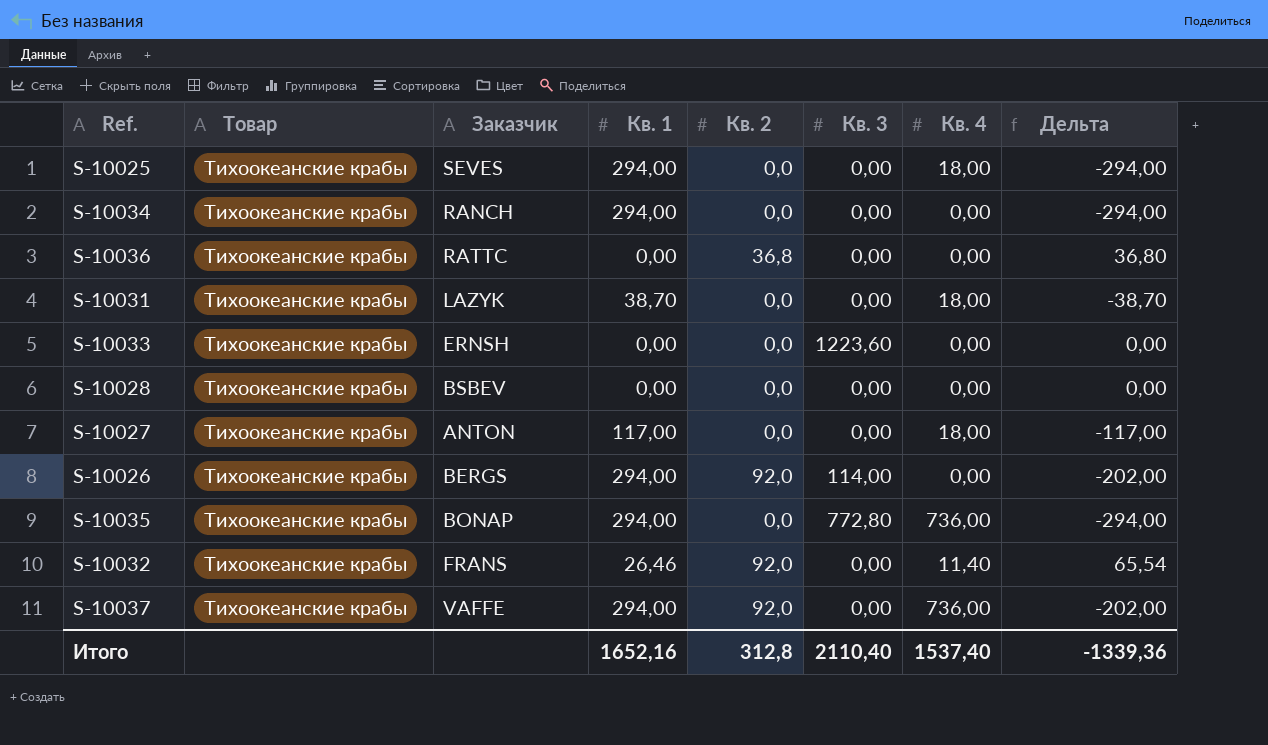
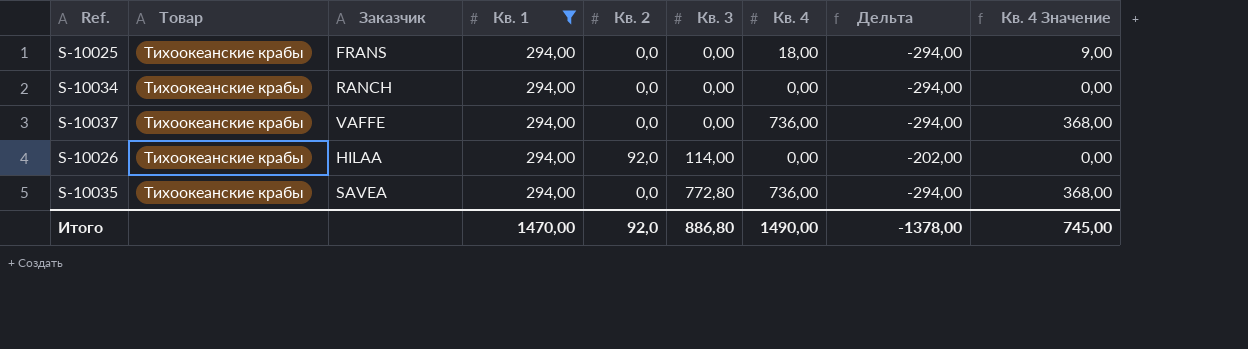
filter: none -> Кв. 1 = 294,00
row order: none -> Кв. 3 ascending
column Кв. 4 Значение | formula: none -> [Кв. 4] * 0,5
S-10025 | Заказчик: SEVES -> FRANS
S-10037 | Кв. 2: 92,0 -> 0,0
S-10037 | Дельта: -202,00 -> -294,00
S-10026 | Заказчик: BERGS -> HILAA
S-10035 | Заказчик: BONAP -> SAVEA
Итого | Кв. 1: 1652,16 -> 1470,00
Итого | Кв. 2: 312,8 -> 92,0
Итого | Кв. 3: 2110,40 -> 886,80
Итого | Кв. 4: 1537,40 -> 1490,00
Итого | Дельта: -1339,36 -> -1378,00

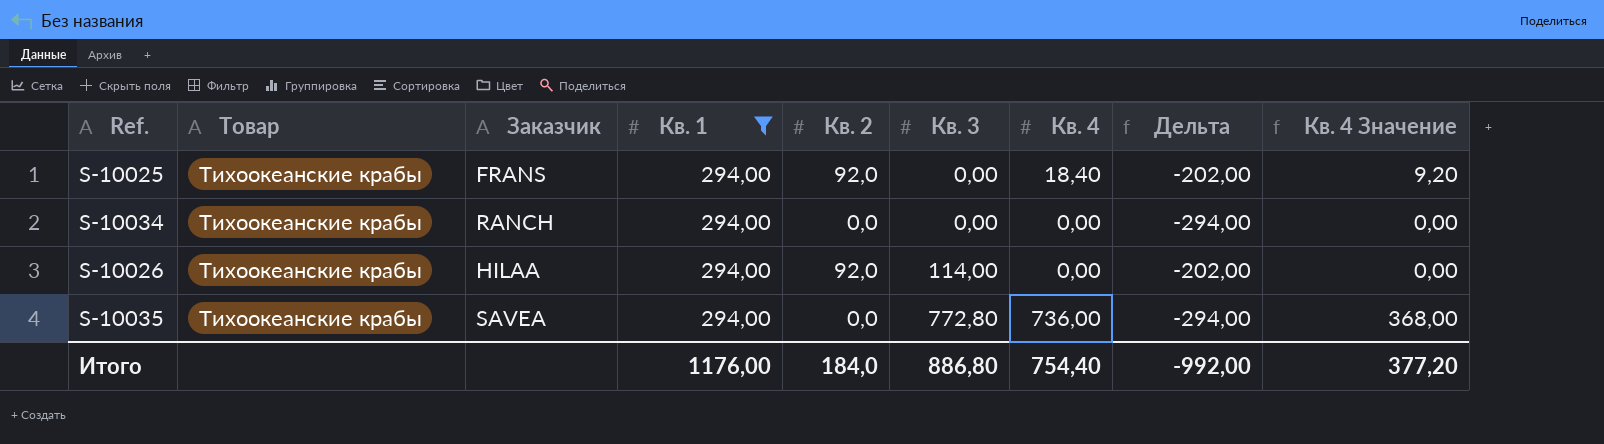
row S-10037: Тихоокеанские крабы | VAFFE | 294,00 | 0,0 | 0,00 | 736,00 | -294,00 | 368,00 -> none
S-10025 | Кв. 2: 0,0 -> 92,0
S-10025 | Кв. 4: 18,00 -> 18,40
S-10025 | Дельта: -294,00 -> -202,00
S-10025 | Кв. 4 Значение: 9,00 -> 9,20
Итого | Кв. 1: 1470,00 -> 1176,00
Итого | Кв. 2: 92,0 -> 184,0
Итого | Кв. 4: 1490,00 -> 754,40
Итого | Дельта: -1378,00 -> -992,00
Итого | Кв. 4 Значение: 745,00 -> 377,20

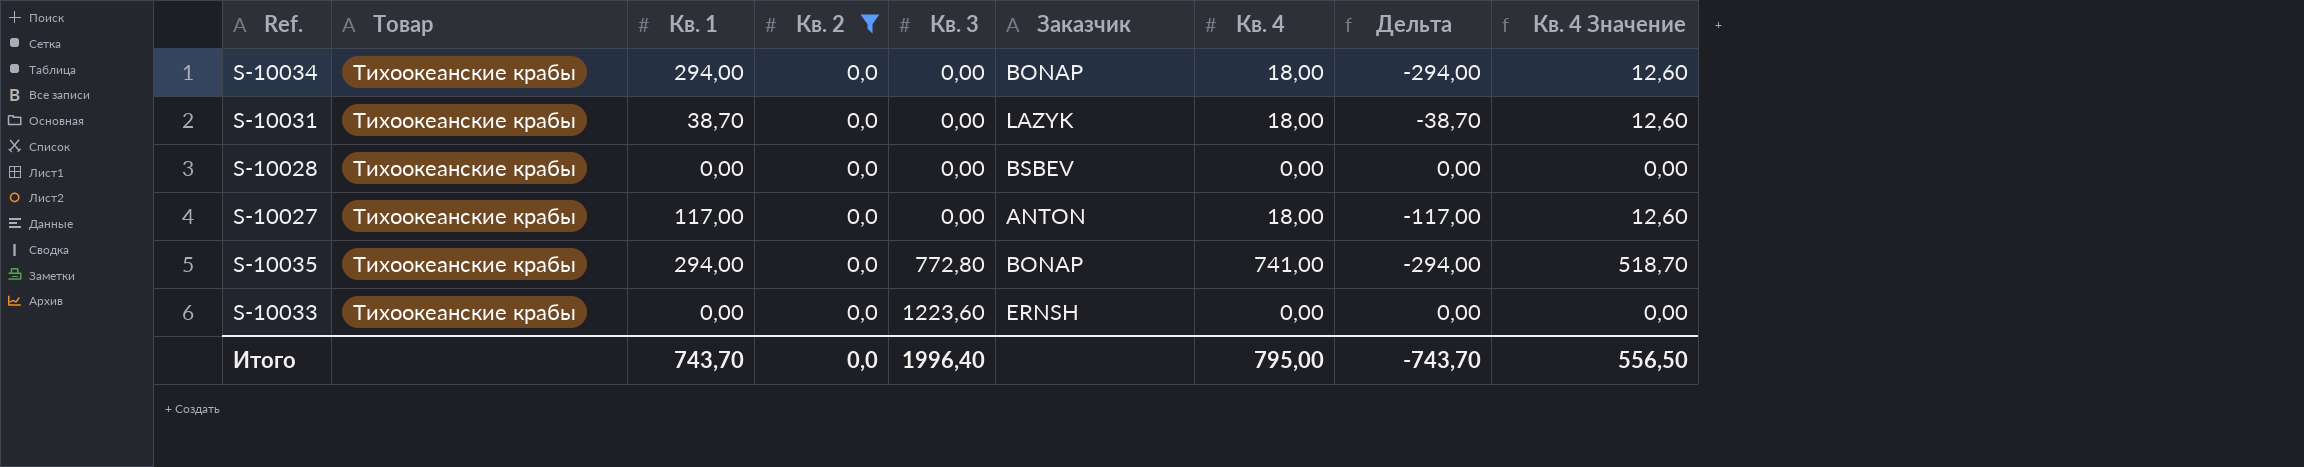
filter: Кв. 1 = 294,00 -> Кв. 2 = 0,0
column Заказчик | position: 3 -> 6
column Кв. 4 Значение | formula: [Кв. 4] * 0,5 -> [Кв. 4] * 0,7
S-10034 | Заказчик: RANCH -> BONAP
S-10034 | Кв. 4: 0,00 -> 18,00
S-10035 | Заказчик: SAVEA -> BONAP
S-10035 | Кв. 4: 736,00 -> 741,00
Итого | Кв. 1: 1176,00 -> 743,70
Итого | Кв. 2: 184,0 -> 0,0
Итого | Кв. 3: 886,80 -> 1996,40
Итого | Кв. 4: 754,40 -> 795,00
Итого | Дельта: -992,00 -> -743,70
Итого | Кв. 4 Значение: 377,20 -> 556,50

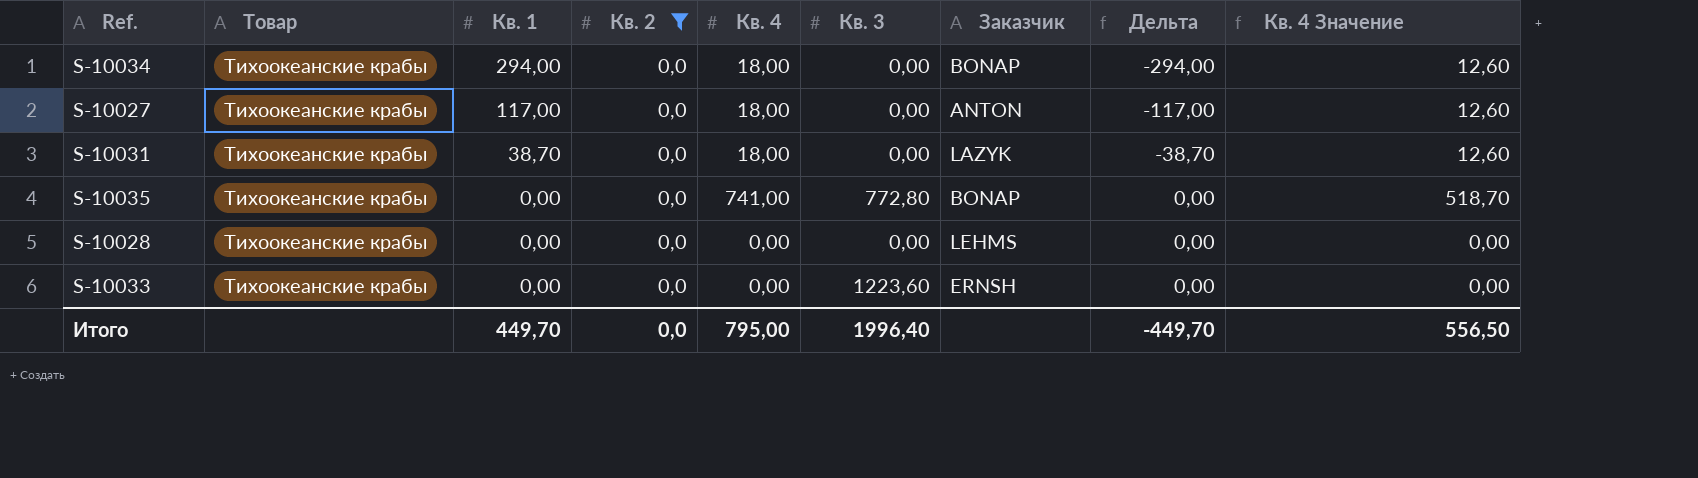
row order: Кв. 3 ascending -> Кв. 1 descending
column Кв. 4 | position: 7 -> 5
S-10035 | Кв. 1: 294,00 -> 0,00
S-10035 | Дельта: -294,00 -> 0,00
S-10028 | Заказчик: BSBEV -> LEHMS
Итого | Кв. 1: 743,70 -> 449,70
Итого | Дельта: -743,70 -> -449,70

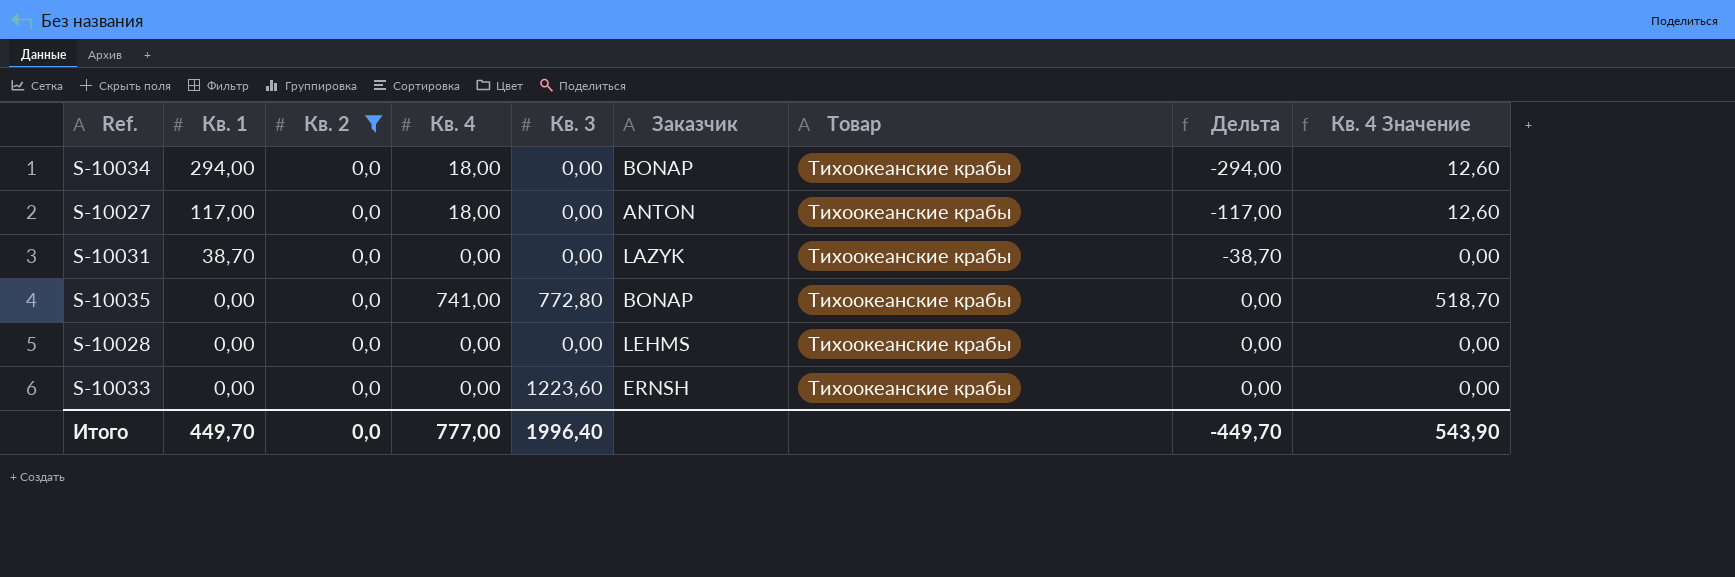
column Товар | position: 2 -> 7
S-10031 | Кв. 4: 18,00 -> 0,00
S-10031 | Кв. 4 Значение: 12,60 -> 0,00
Итого | Кв. 4: 795,00 -> 777,00
Итого | Кв. 4 Значение: 556,50 -> 543,90

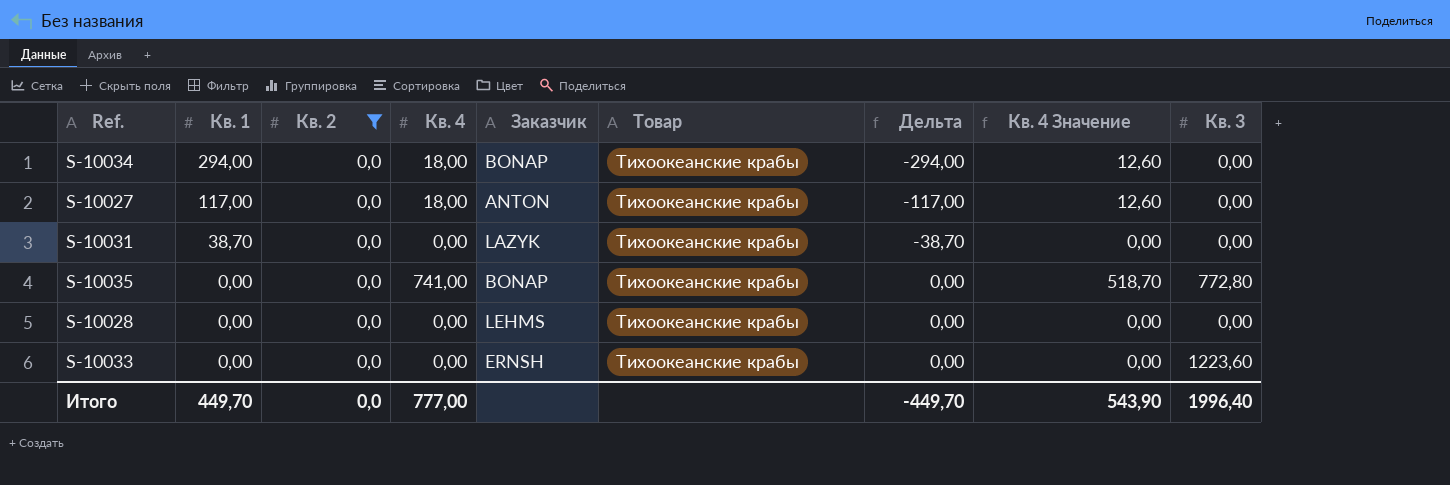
column Кв. 3 | position: 5 -> 9

